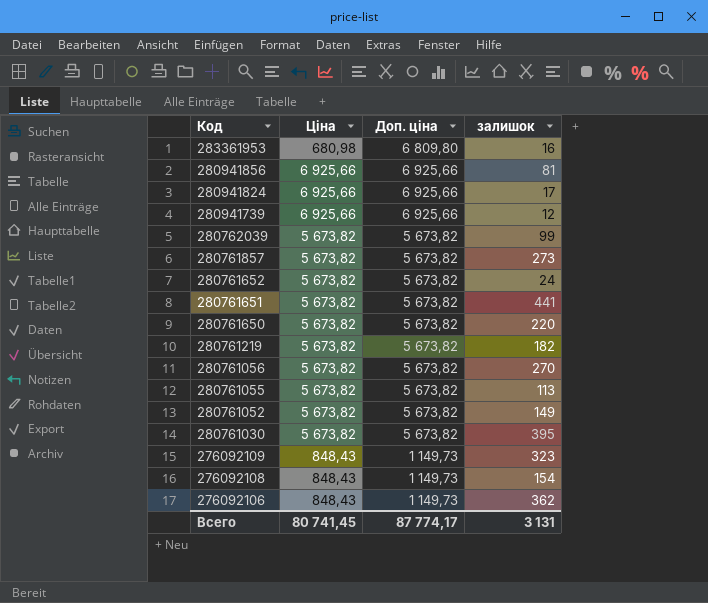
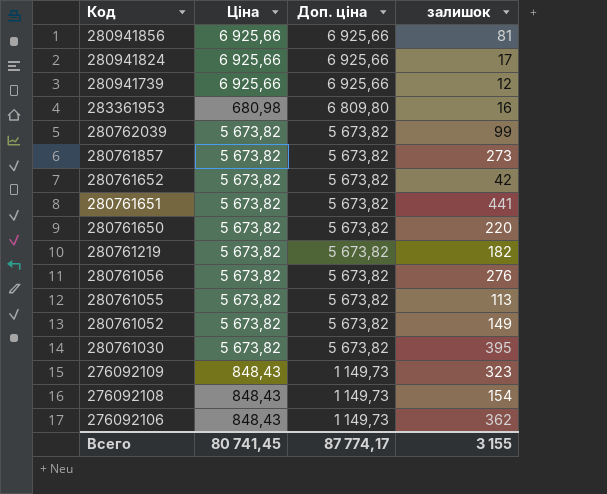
row order: Код descending -> Доп. ціна descending
280761652 | залишок: 24 -> 42
280761056 | залишок: 270 -> 276
Всего | залишок: 3 131 -> 3 155

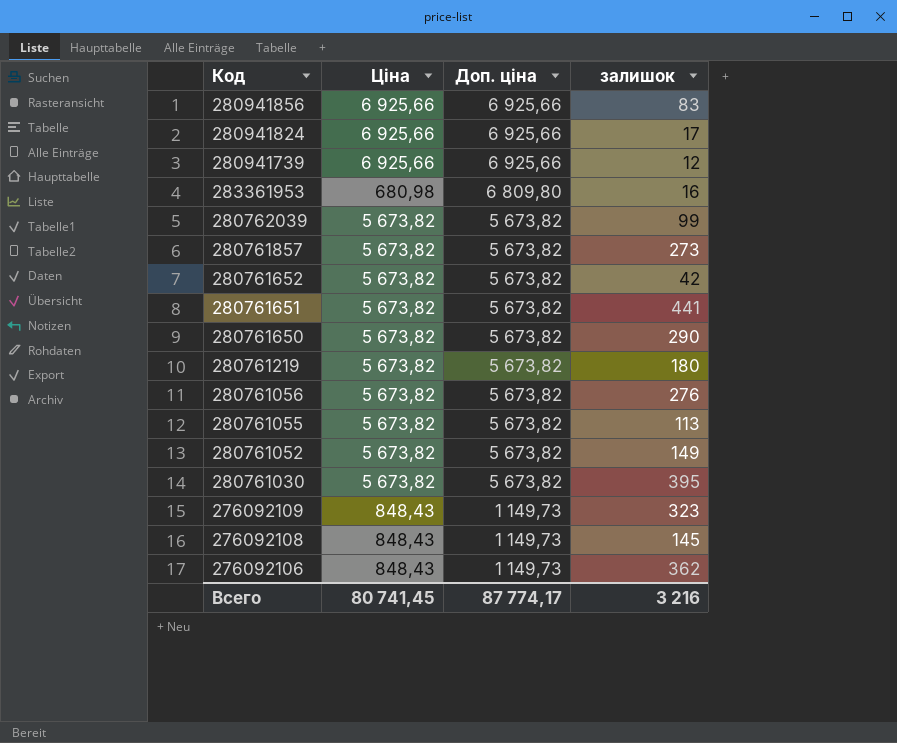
280941856 | залишок: 81 -> 83
280761650 | залишок: 220 -> 290
280761219 | залишок: 182 -> 180
276092108 | залишок: 154 -> 145
Всего | залишок: 3 155 -> 3 216

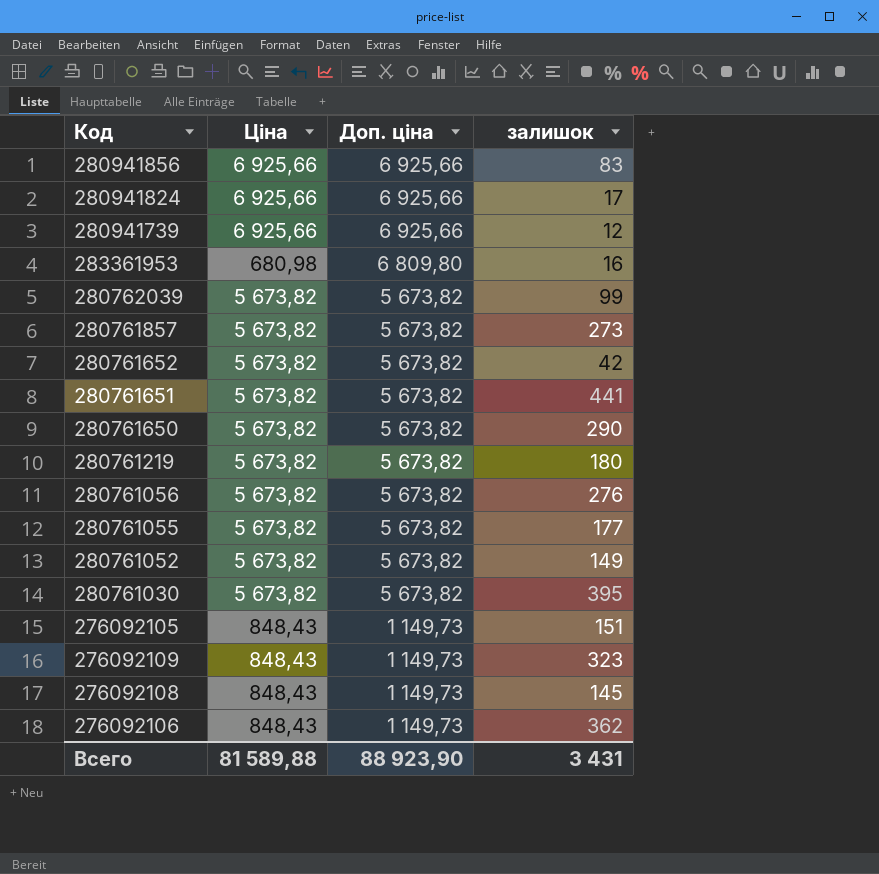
280761055 | залишок: 113 -> 177
row 276092105: none -> 848,43 | 1 149,73 | 151
Всего | Ціна: 80 741,45 -> 81 589,88
Всего | Доп. ціна: 87 774,17 -> 88 923,90
Всего | залишок: 3 216 -> 3 431

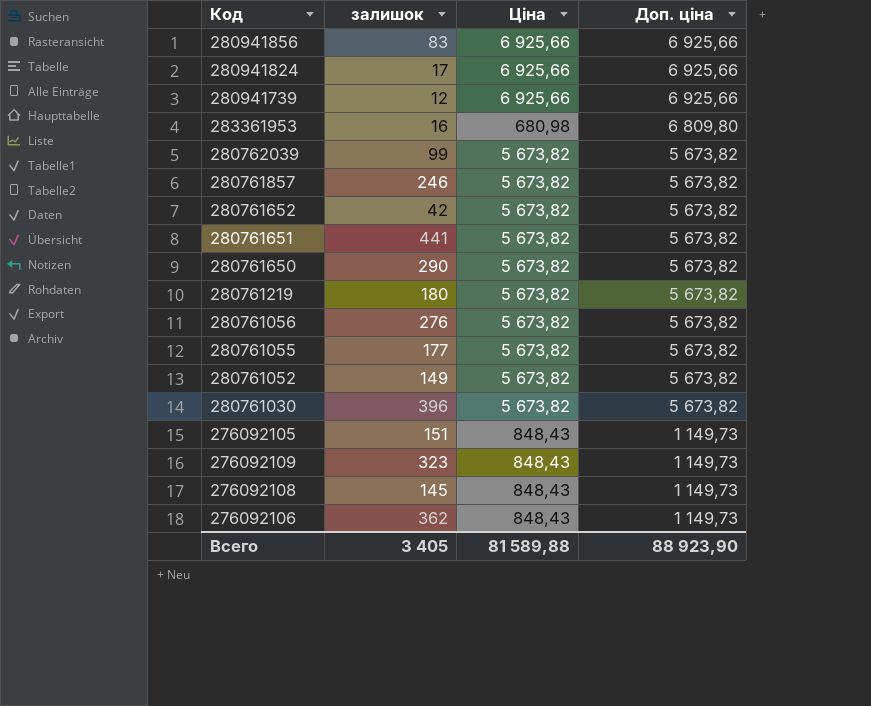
column залишок | position: 4 -> 2
280761857 | залишок: 273 -> 246
280761030 | залишок: 395 -> 396
Всего | залишок: 3 431 -> 3 405

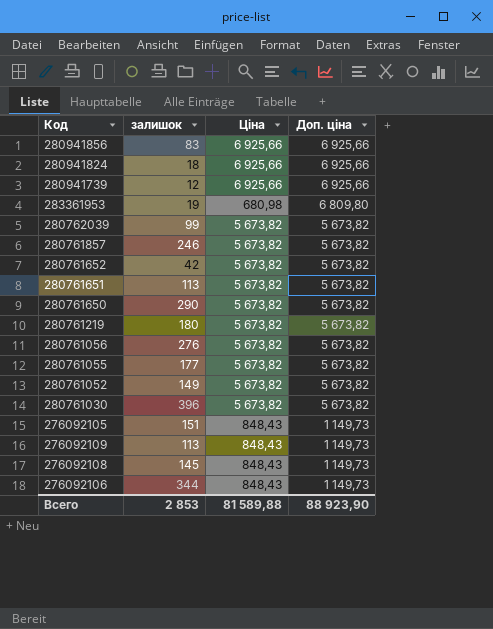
280941824 | залишок: 17 -> 18
283361953 | залишок: 16 -> 19
280761651 | залишок: 441 -> 113
276092109 | залишок: 323 -> 113
276092106 | залишок: 362 -> 344
Всего | залишок: 3 405 -> 2 853

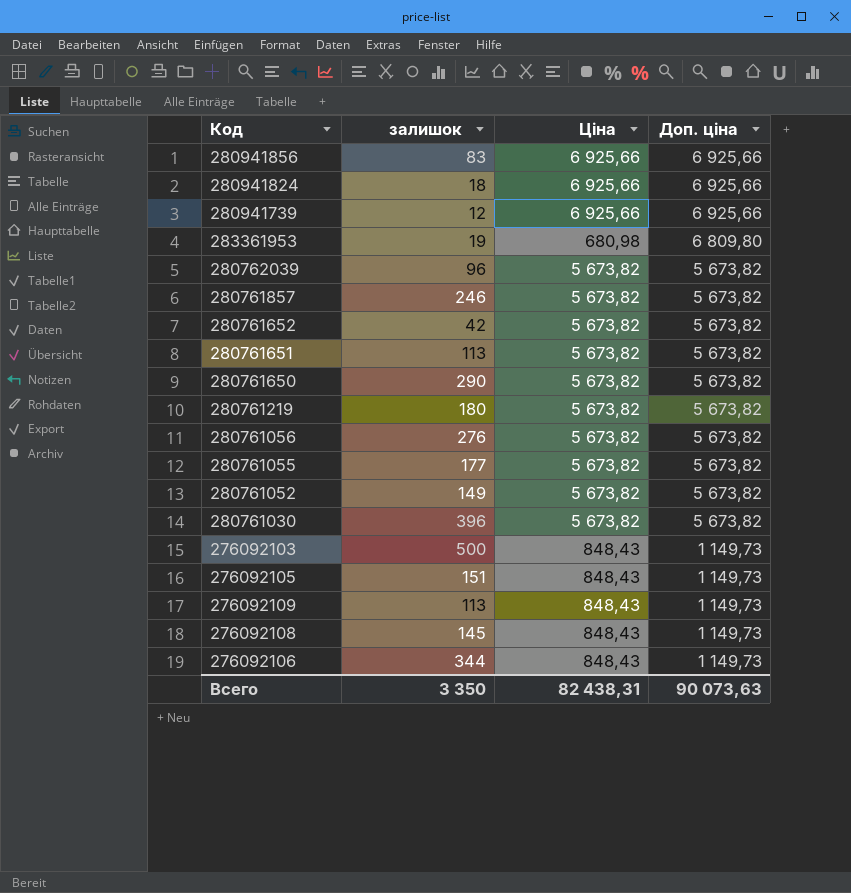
280762039 | залишок: 99 -> 96
row 276092103: none -> 500 | 848,43 | 1 149,73
Всего | залишок: 2 853 -> 3 350
Всего | Ціна: 81 589,88 -> 82 438,31
Всего | Доп. ціна: 88 923,90 -> 90 073,63

